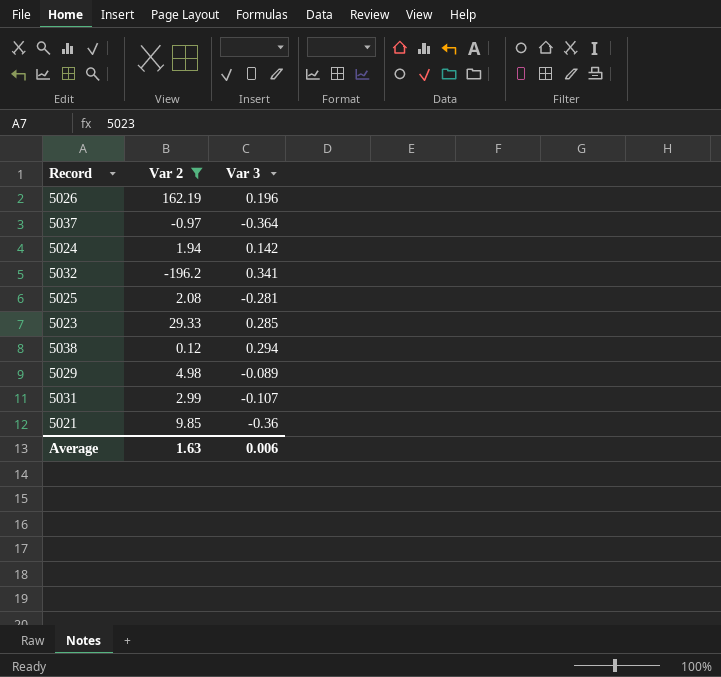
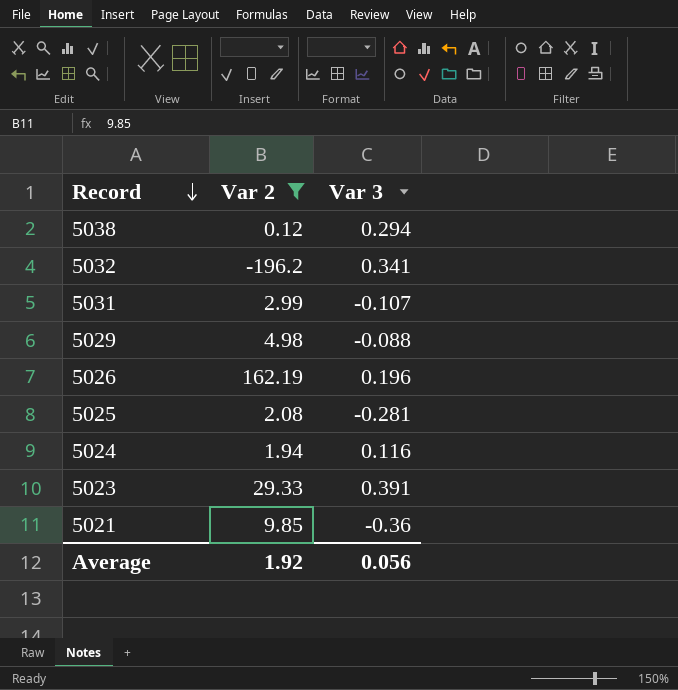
row order: none -> Record descending
row 5037: -0.97 | -0.364 -> none
5029 | Var 3: -0.089 -> -0.088
5024 | Var 3: 0.142 -> 0.116
5023 | Var 3: 0.285 -> 0.391
Average | Var 2: 1.63 -> 1.92
Average | Var 3: 0.006 -> 0.056

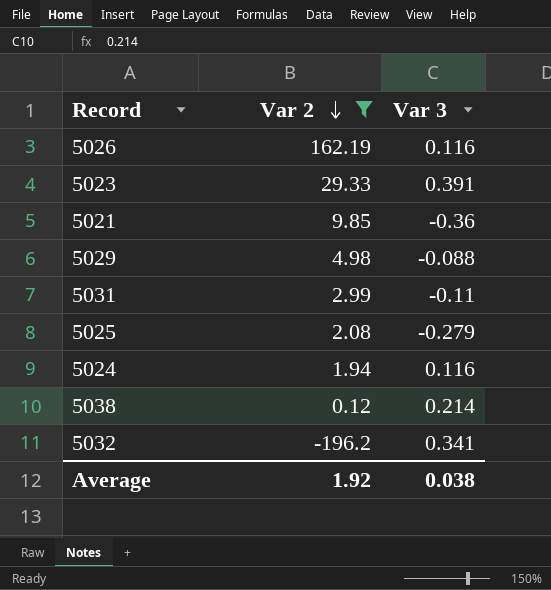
row order: Record descending -> Var 2 descending
5026 | Var 3: 0.196 -> 0.116
5031 | Var 3: -0.107 -> -0.11
5025 | Var 3: -0.281 -> -0.279
5038 | Var 3: 0.294 -> 0.214
Average | Var 3: 0.056 -> 0.038

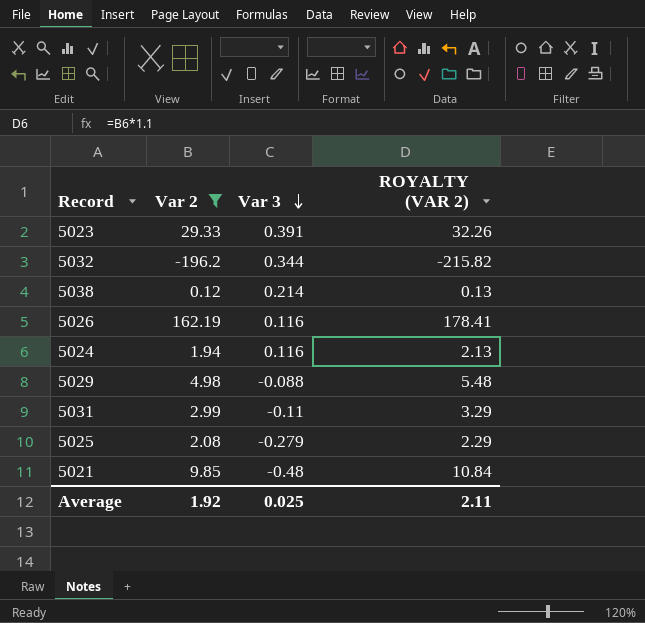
row order: Var 2 descending -> Var 3 descending
column ROYALTY (VAR 2) | formula: none -> [Var 2] * 1.1
5032 | Var 3: 0.341 -> 0.344
5021 | Var 3: -0.36 -> -0.48
Average | Var 3: 0.038 -> 0.025

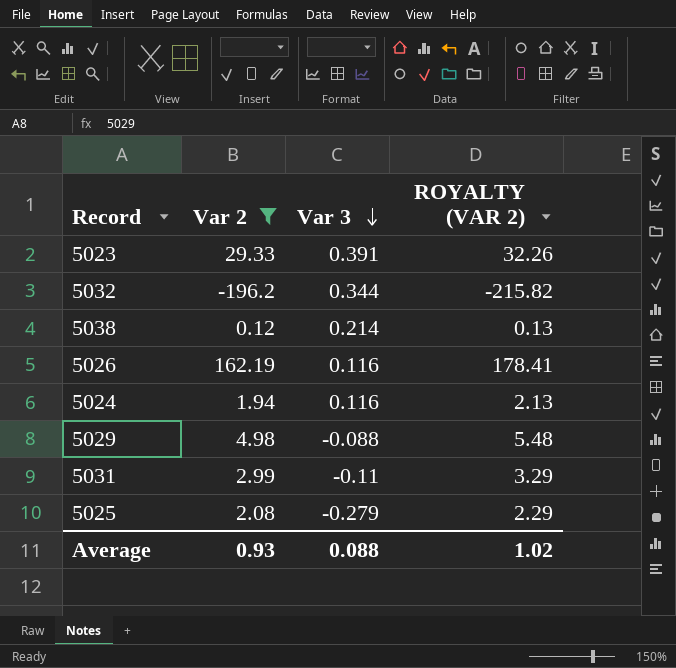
row 5021: 9.85 | -0.48 | 10.84 -> none
Average | Var 2: 1.92 -> 0.93
Average | Var 3: 0.025 -> 0.088
Average | ROYALTY (VAR 2): 2.11 -> 1.02

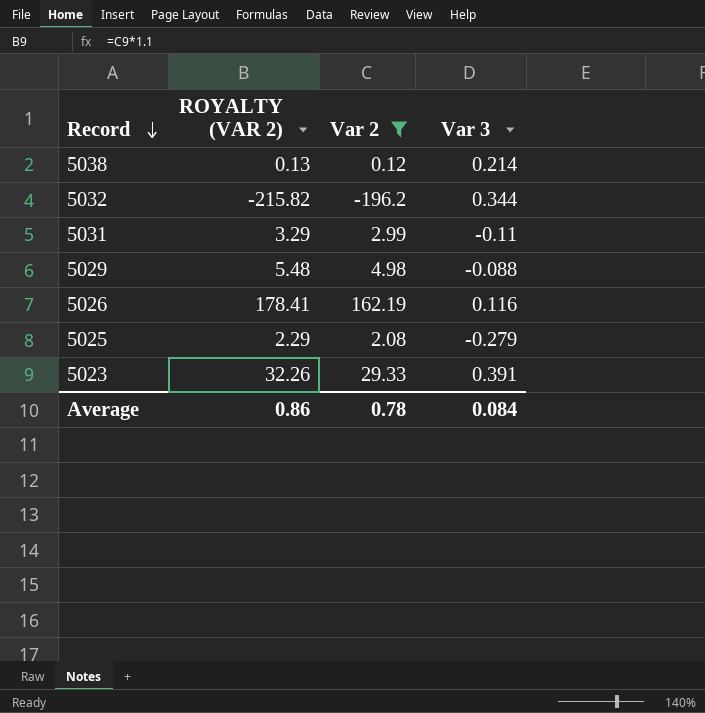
row order: Var 3 descending -> Record descending
column ROYALTY (VAR 2) | position: 4 -> 2
row 5024: 1.94 | 0.116 | 2.13 -> none
Average | ROYALTY (VAR 2): 1.02 -> 0.86
Average | Var 2: 0.93 -> 0.78
Average | Var 3: 0.088 -> 0.084

